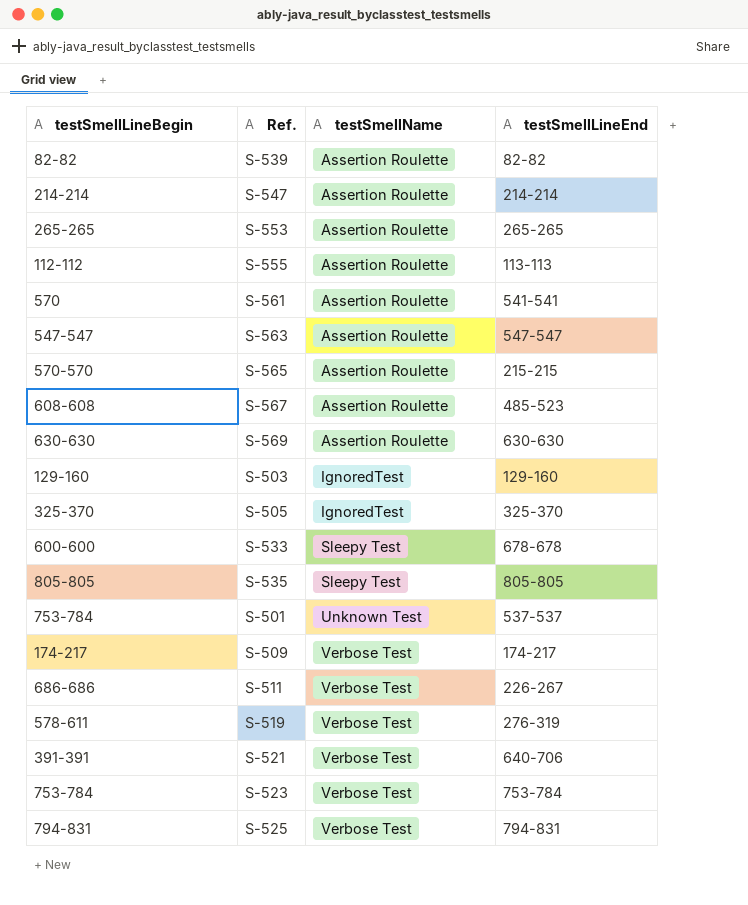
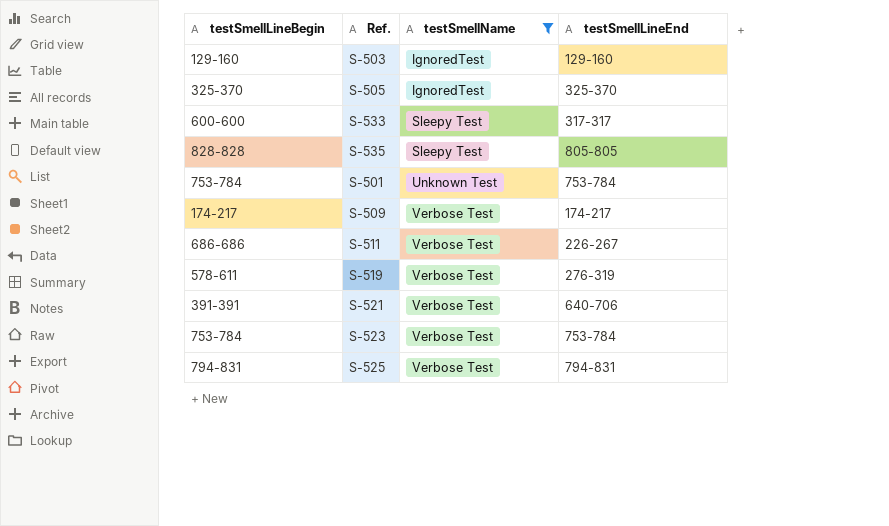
filter: none -> testSmellName != Assertion Roulette
S-533 | testSmellLineEnd: 678-678 -> 317-317
S-535 | testSmellLineBegin: 805-805 -> 828-828
S-501 | testSmellLineEnd: 537-537 -> 753-784

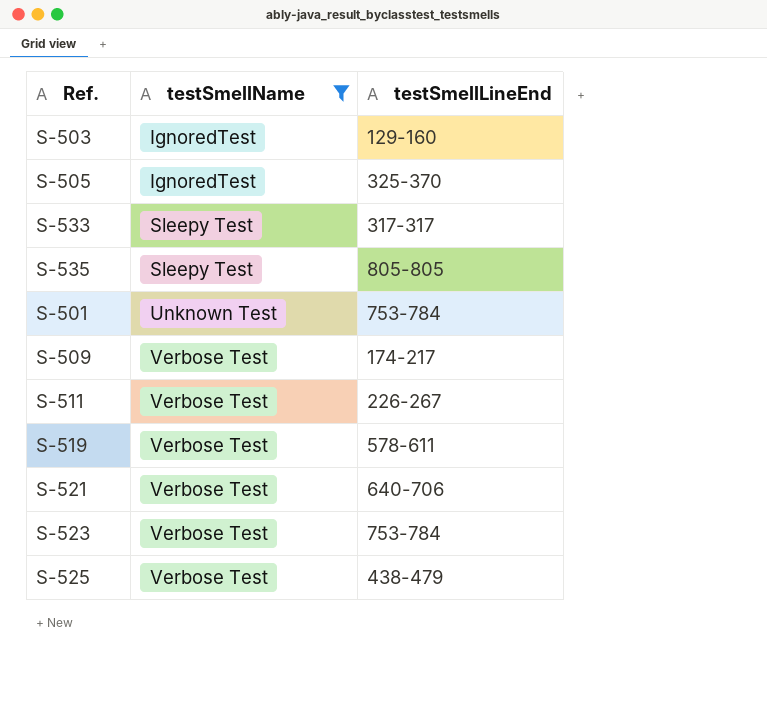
column testSmellLineBegin | position: 1 -> none
S-519 | testSmellLineEnd: 276-319 -> 578-611
S-525 | testSmellLineEnd: 794-831 -> 438-479

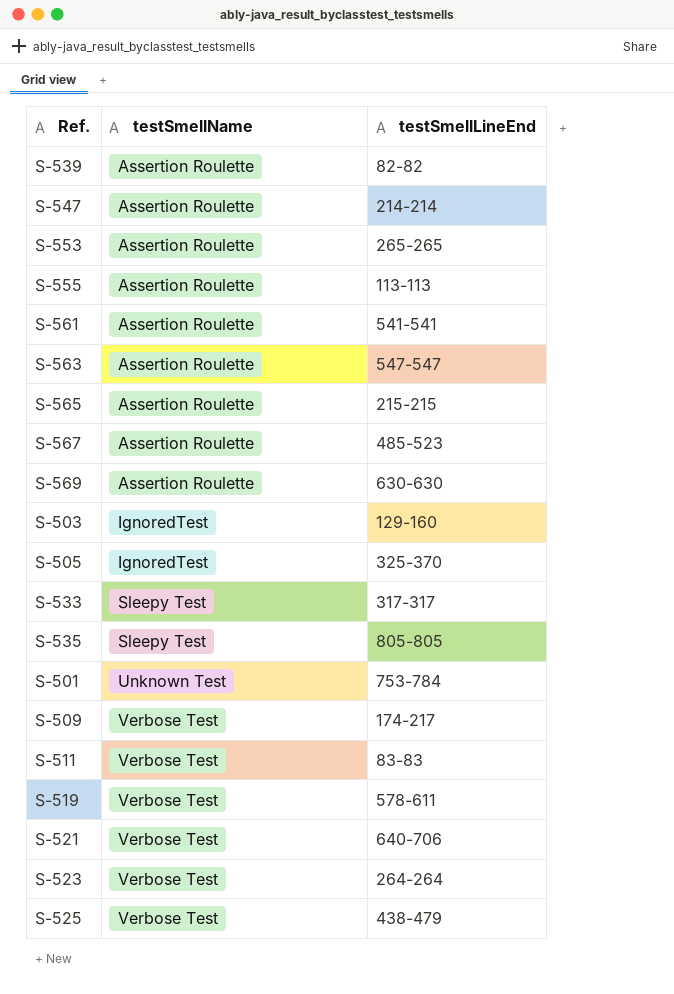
filter: testSmellName != Assertion Roulette -> none
S-511 | testSmellLineEnd: 226-267 -> 83-83
S-523 | testSmellLineEnd: 753-784 -> 264-264

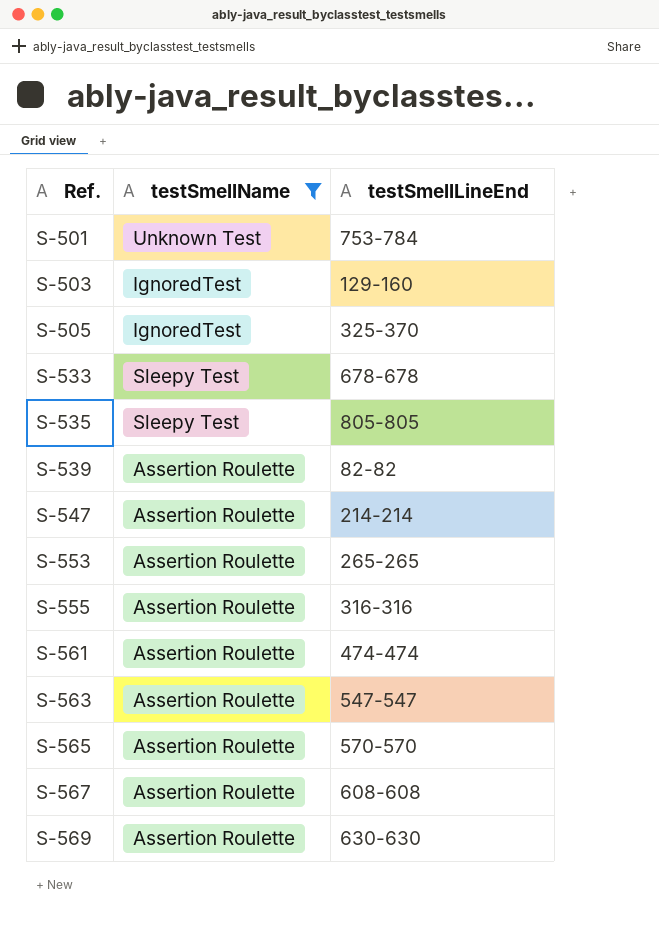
filter: none -> testSmellName != Verbose Test
row order: testSmellName ascending -> Ref. ascending
S-533 | testSmellLineEnd: 317-317 -> 678-678
S-555 | testSmellLineEnd: 113-113 -> 316-316
S-561 | testSmellLineEnd: 541-541 -> 474-474
S-565 | testSmellLineEnd: 215-215 -> 570-570
S-567 | testSmellLineEnd: 485-523 -> 608-608

